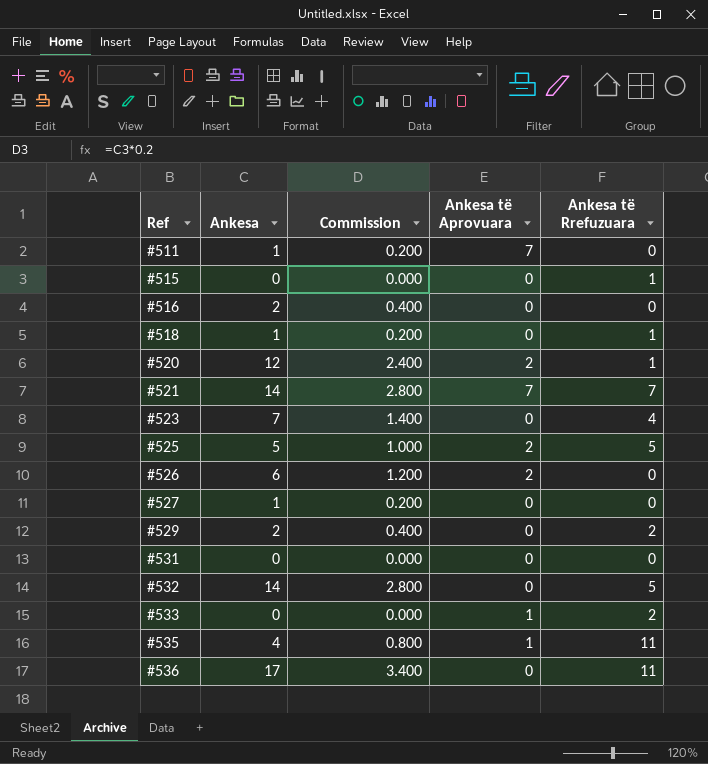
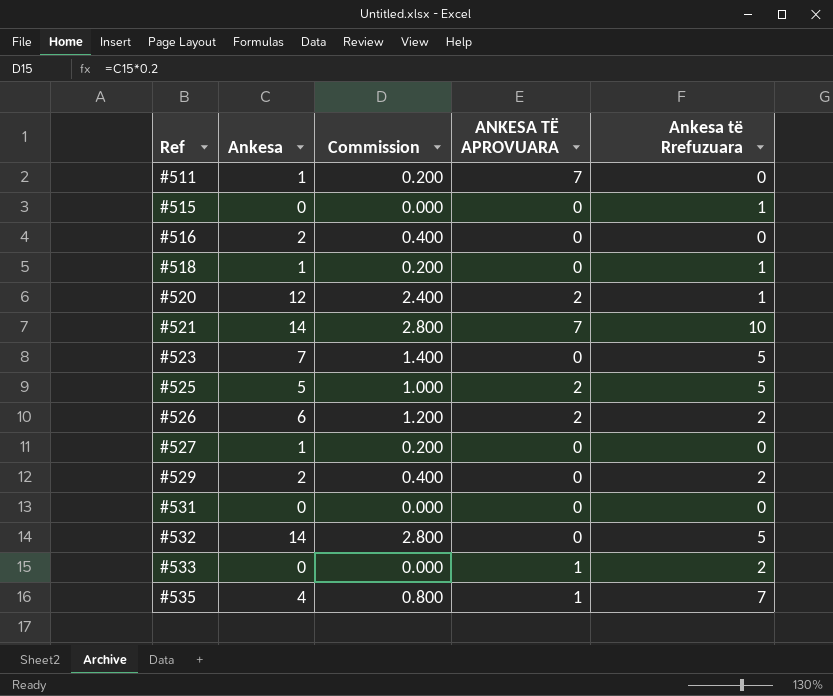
column name: Ankesa të Aprovuara -> ANKESA TË APROVUARA
row #536: 17 | 3.400 | 0 | 11 -> none
#521 | Ankesa të Rrefuzuara: 7 -> 10
#523 | Ankesa të Rrefuzuara: 4 -> 5
#526 | Ankesa të Rrefuzuara: 0 -> 2
#535 | Ankesa të Rrefuzuara: 11 -> 7

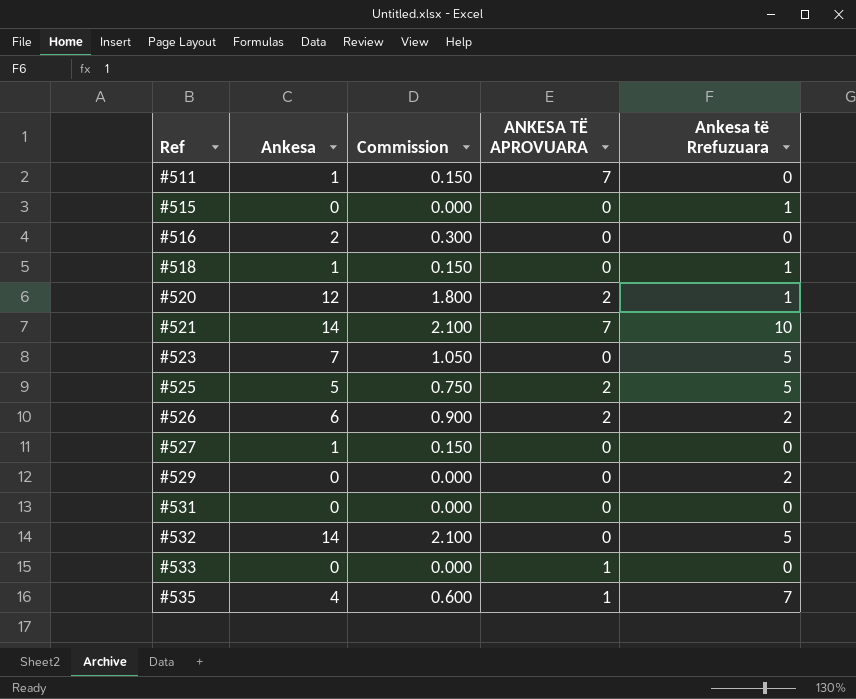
column Commission | formula: [Ankesa] * 0.2 -> [Ankesa] * 0.15
#529 | Ankesa: 2 -> 0
#533 | Ankesa të Rrefuzuara: 2 -> 0

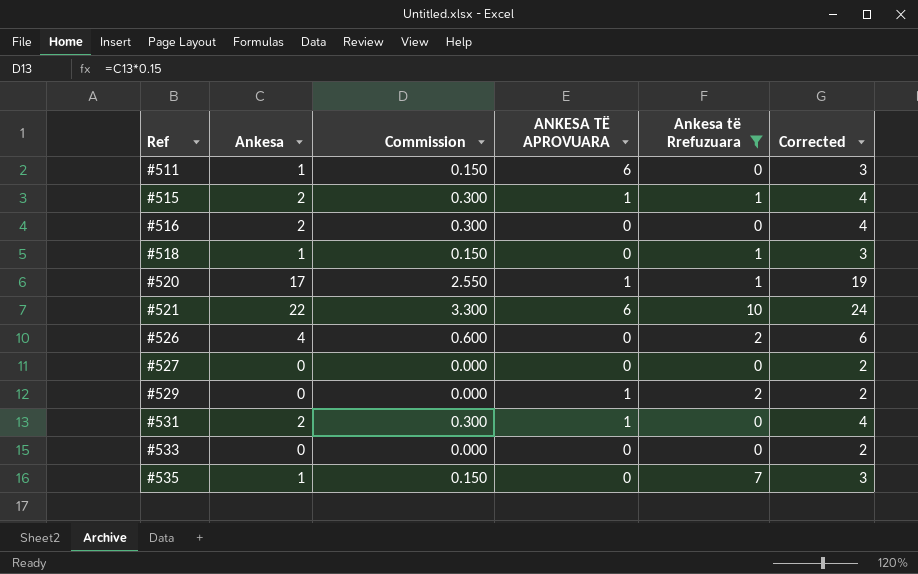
filter: none -> Ankesa të Rrefuzuara != 5
column Corrected | formula: none -> [Ankesa] + 2
#511 | ANKESA TË APROVUARA: 7 -> 6
#515 | Ankesa: 0 -> 2
#515 | Commission: 0.000 -> 0.300
#515 | ANKESA TË APROVUARA: 0 -> 1
#520 | Ankesa: 12 -> 17
#520 | Commission: 1.800 -> 2.550
#520 | ANKESA TË APROVUARA: 2 -> 1
#521 | Ankesa: 14 -> 22
#521 | Commission: 2.100 -> 3.300
#521 | ANKESA TË APROVUARA: 7 -> 6
#526 | Ankesa: 6 -> 4
#526 | Commission: 0.900 -> 0.600
#526 | ANKESA TË APROVUARA: 2 -> 0
#527 | Ankesa: 1 -> 0
#527 | Commission: 0.150 -> 0.000
#529 | ANKESA TË APROVUARA: 0 -> 1
#531 | Ankesa: 0 -> 2
#531 | Commission: 0.000 -> 0.300
#531 | ANKESA TË APROVUARA: 0 -> 1
#533 | ANKESA TË APROVUARA: 1 -> 0
#535 | Ankesa: 4 -> 1
#535 | Commission: 0.600 -> 0.150
#535 | ANKESA TË APROVUARA: 1 -> 0

